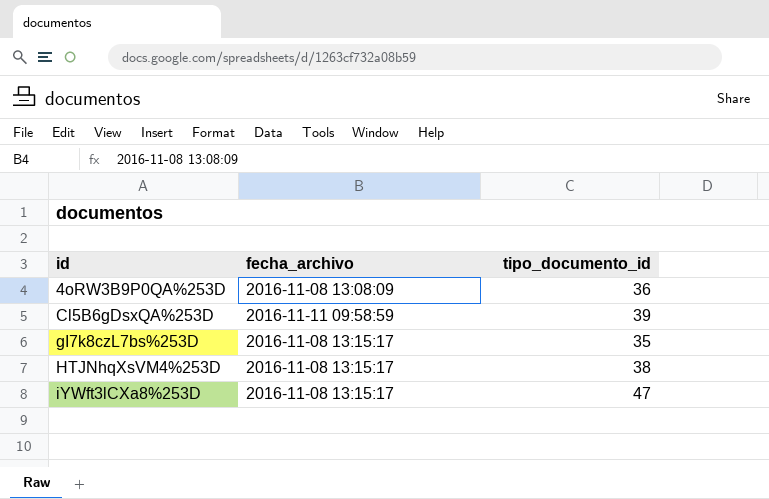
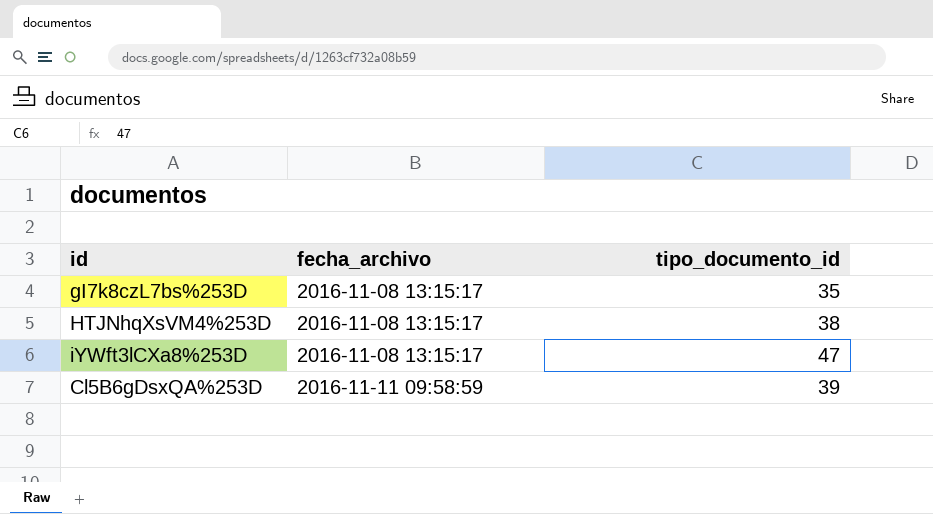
row order: id ascending -> fecha_archivo ascending
row 4oRW3B9P0QA%253D: 2016-11-08 13:08:09 | 36 -> none

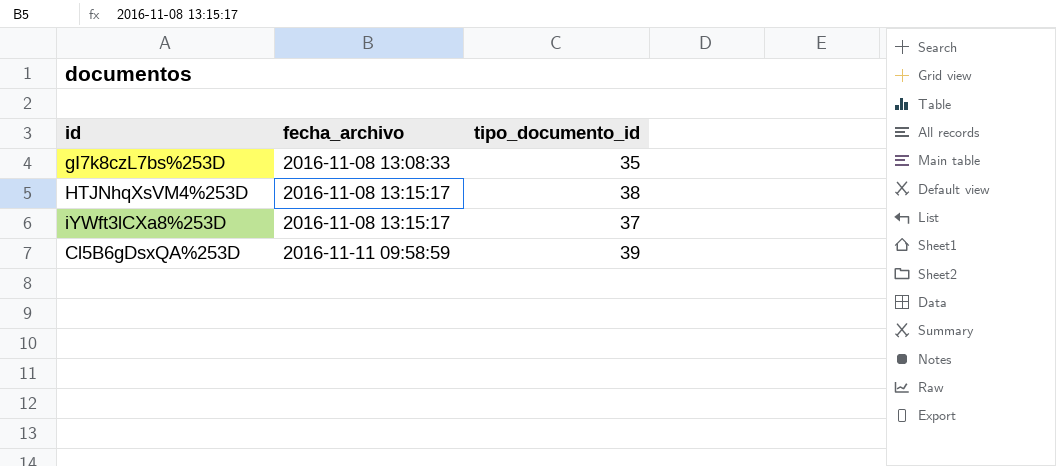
gI7k8czL7bs%253D | fecha_archivo: 2016-11-08 13:15:17 -> 2016-11-08 13:08:33
iYWft3lCXa8%253D | tipo_documento_id: 47 -> 37

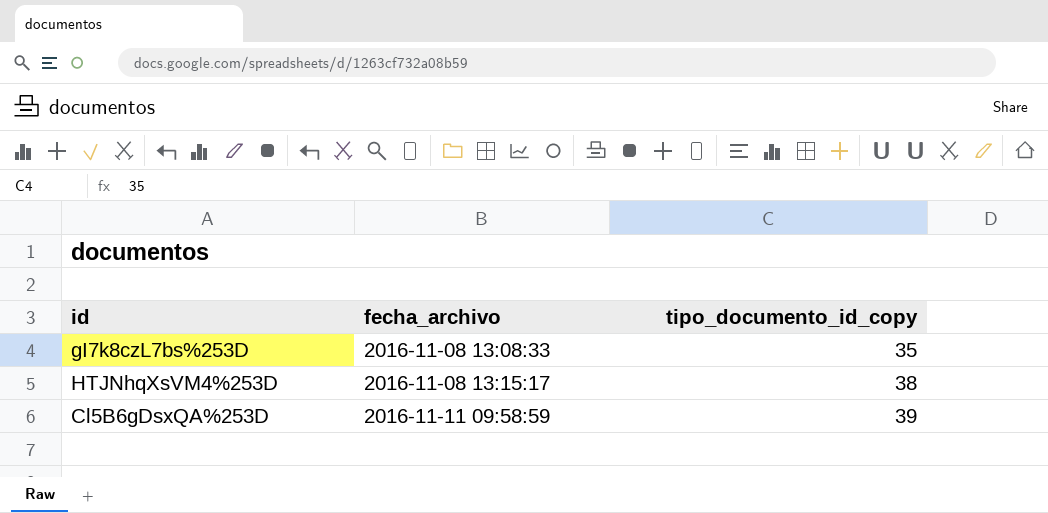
column name: tipo_documento_id -> tipo_documento_id_copy
row iYWft3lCXa8%253D: 2016-11-08 13:15:17 | 37 -> none

